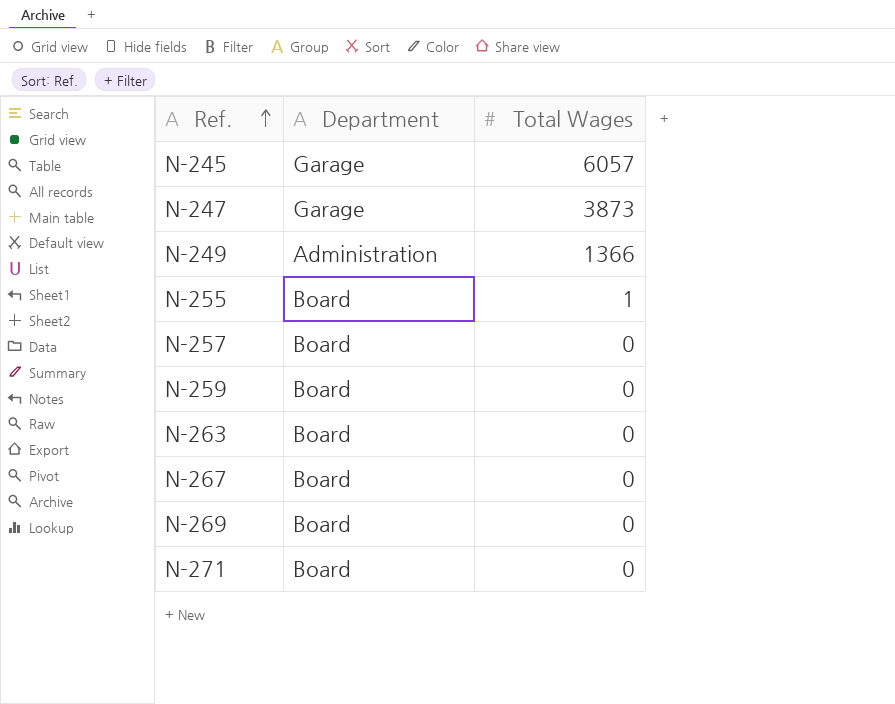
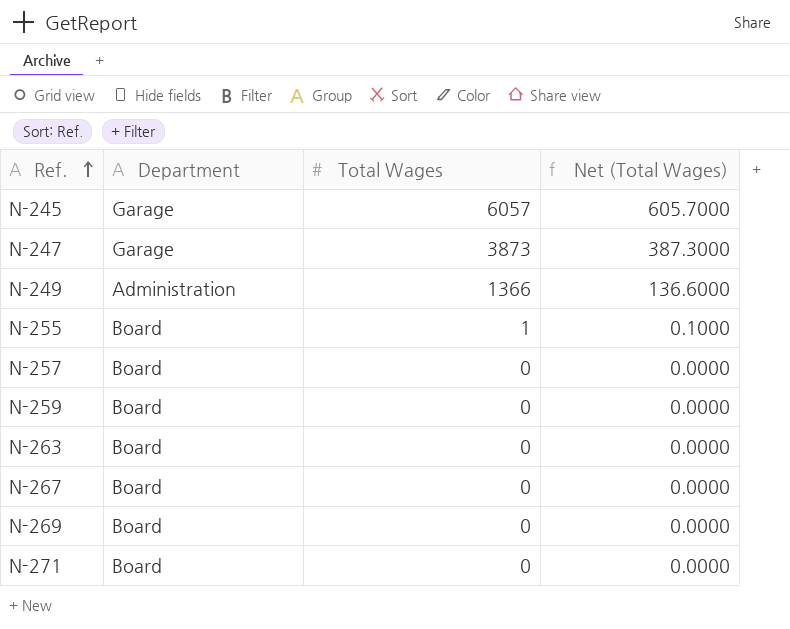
column Net (Total Wages) | formula: none -> [Total Wages] * 0.1

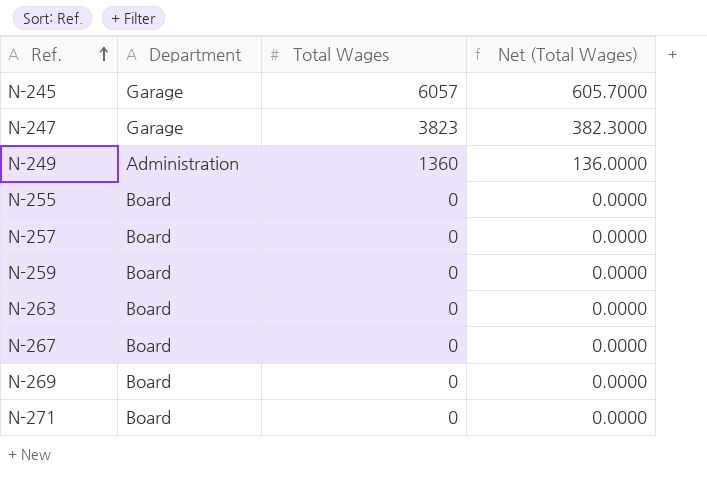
N-247 | Total Wages: 3873 -> 3823
N-247 | Net (Total Wages): 387.3000 -> 382.3000
N-249 | Total Wages: 1366 -> 1360
N-249 | Net (Total Wages): 136.6000 -> 136.0000
N-255 | Total Wages: 1 -> 0
N-255 | Net (Total Wages): 0.1000 -> 0.0000

